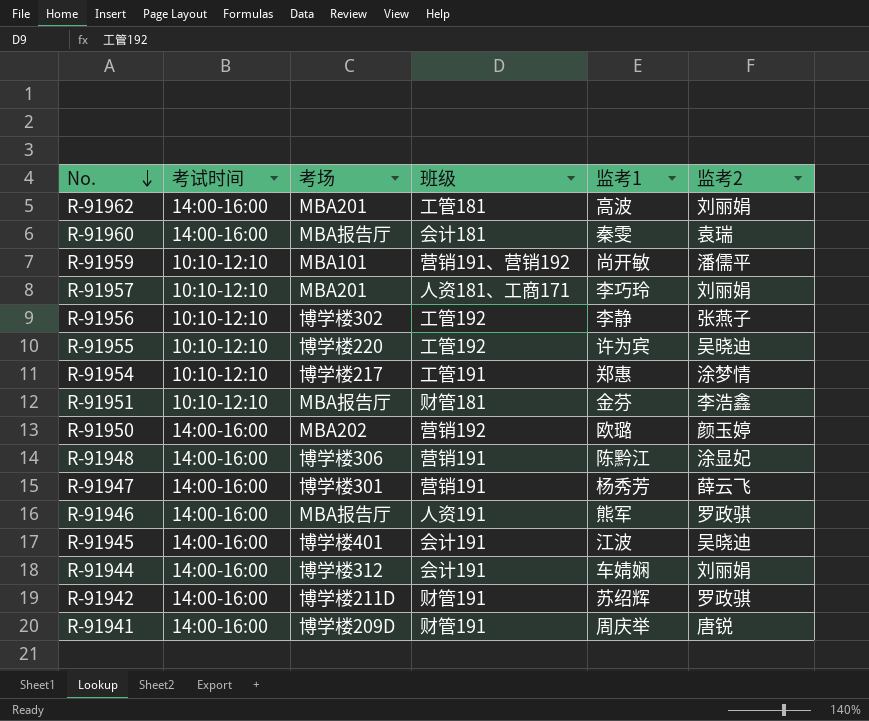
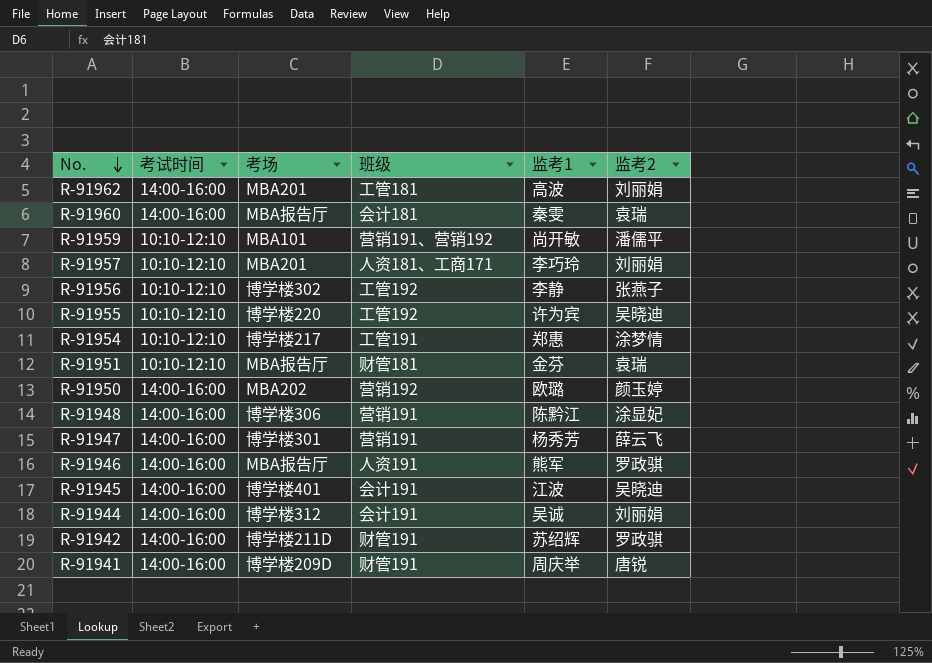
R-91951 | 监考2: 李浩鑫 -> 袁瑞
R-91944 | 监考1: 车婧娴 -> 吴诚

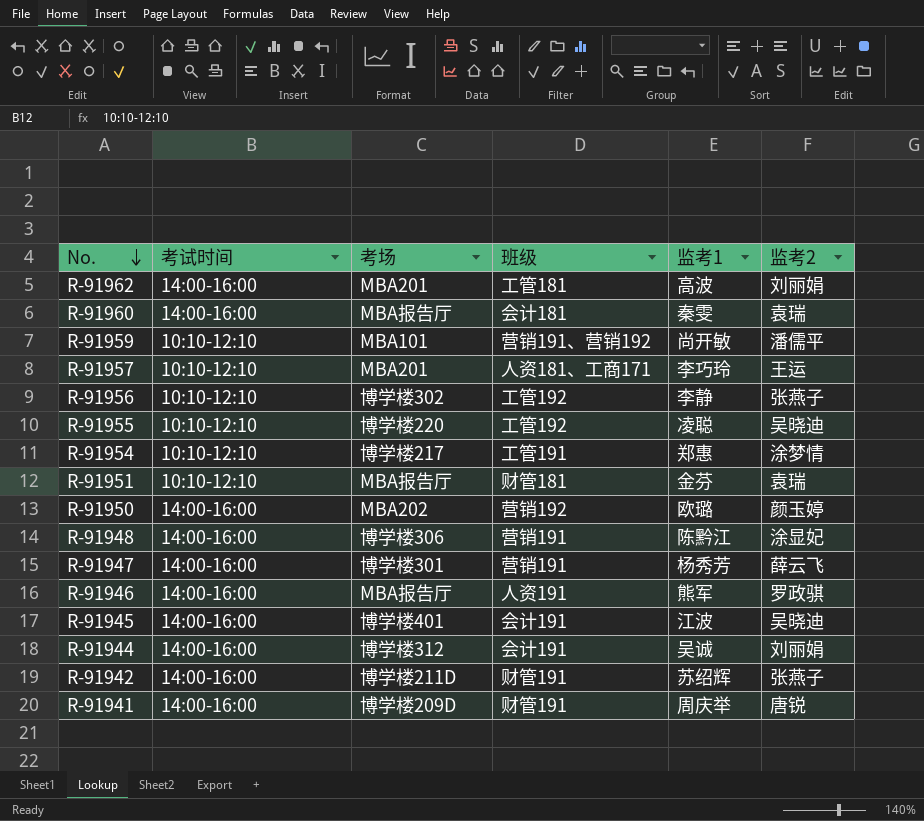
R-91957 | 监考2: 刘丽娟 -> 王运
R-91955 | 监考1: 许为宾 -> 凌聪
R-91942 | 监考2: 罗政骐 -> 张燕子

